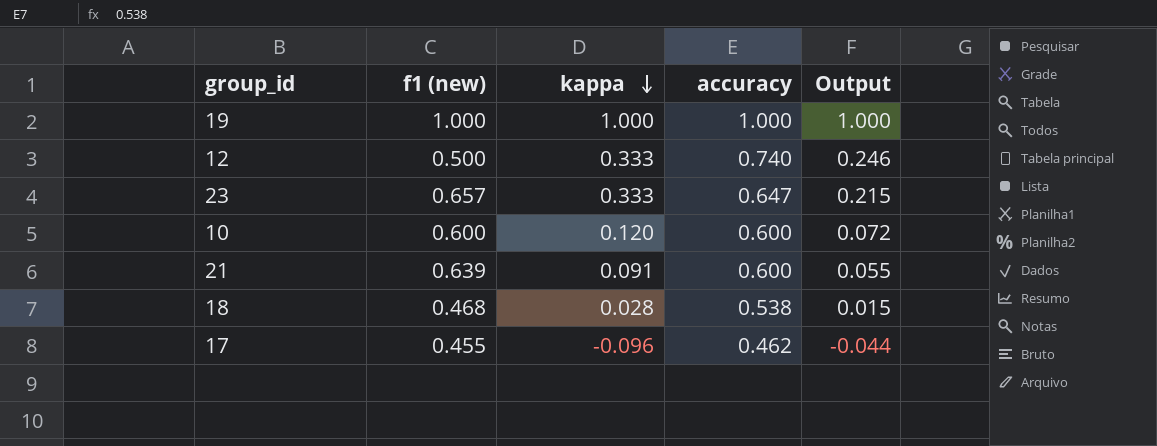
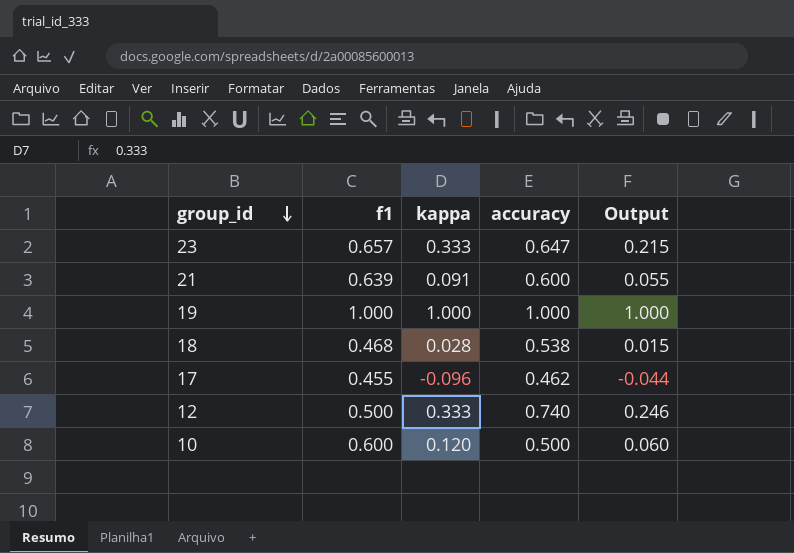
row order: kappa descending -> group_id descending
column name: f1 (new) -> f1
10 | accuracy: 0.600 -> 0.500
10 | Output: 0.072 -> 0.060

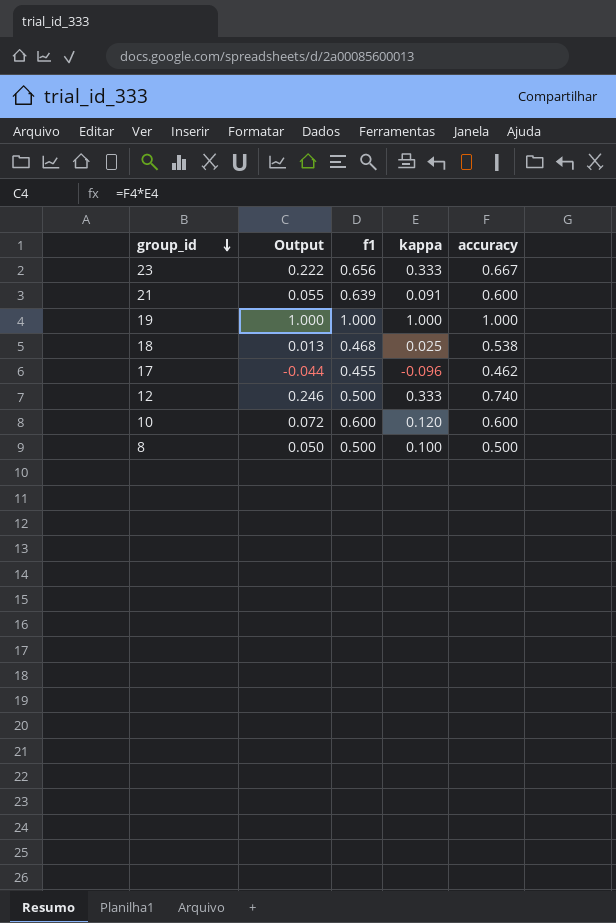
column Output | position: 5 -> 2
23 | Output: 0.215 -> 0.222
23 | f1: 0.657 -> 0.656
23 | accuracy: 0.647 -> 0.667
18 | Output: 0.015 -> 0.013
18 | kappa: 0.028 -> 0.025
10 | Output: 0.060 -> 0.072
10 | accuracy: 0.500 -> 0.600
row 8: none -> 0.050 | 0.500 | 0.100 | 0.500

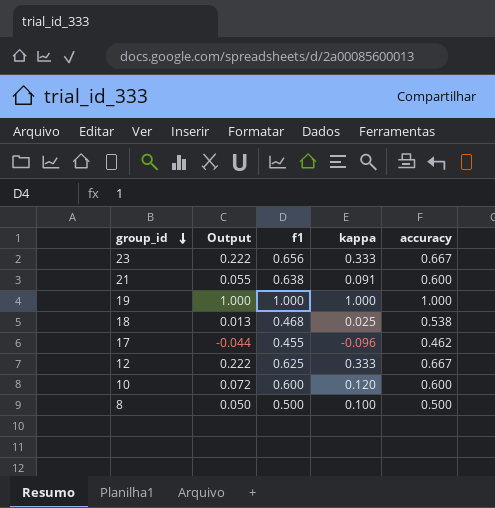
21 | f1: 0.639 -> 0.638
12 | Output: 0.246 -> 0.222
12 | f1: 0.500 -> 0.625
12 | accuracy: 0.740 -> 0.667

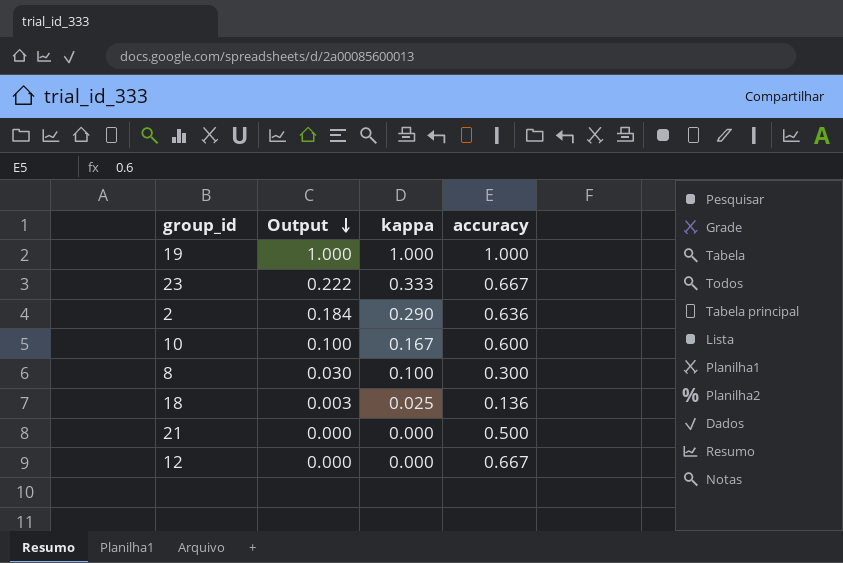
row order: group_id descending -> Output descending
column f1 | position: 3 -> none
row 17: -0.044 | 0.455 | -0.096 | 0.462 -> none
row 2: none -> 0.184 | 0.290 | 0.636
10 | Output: 0.072 -> 0.100
10 | kappa: 0.120 -> 0.167
8 | Output: 0.050 -> 0.030
8 | accuracy: 0.500 -> 0.300
18 | Output: 0.013 -> 0.003
18 | accuracy: 0.538 -> 0.136
21 | Output: 0.055 -> 0.000
21 | kappa: 0.091 -> 0.000
21 | accuracy: 0.600 -> 0.500
12 | Output: 0.222 -> 0.000
12 | kappa: 0.333 -> 0.000

